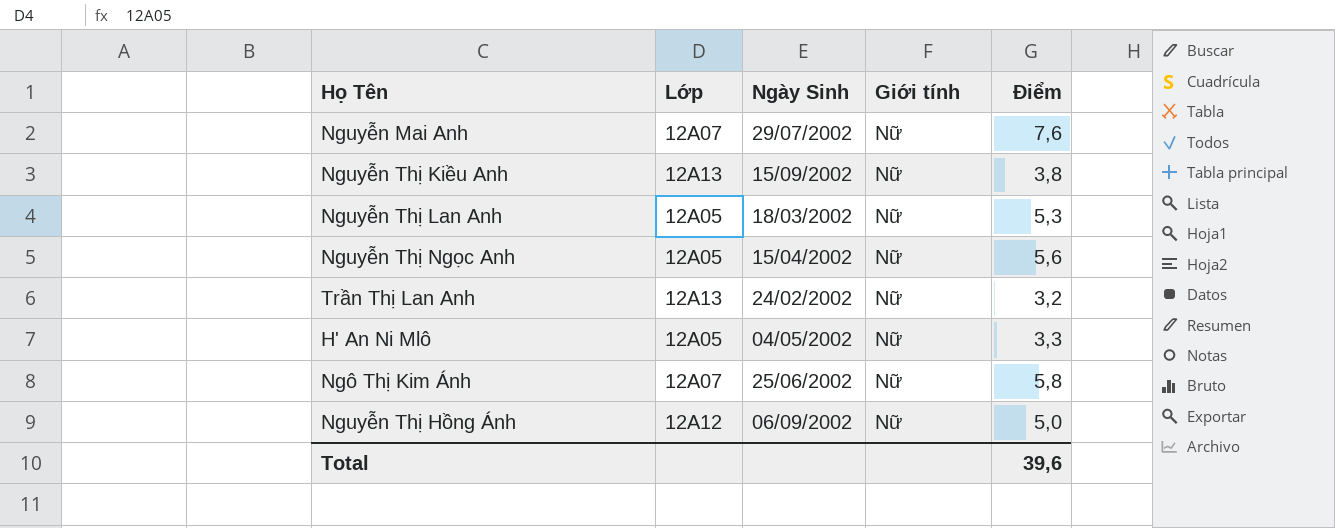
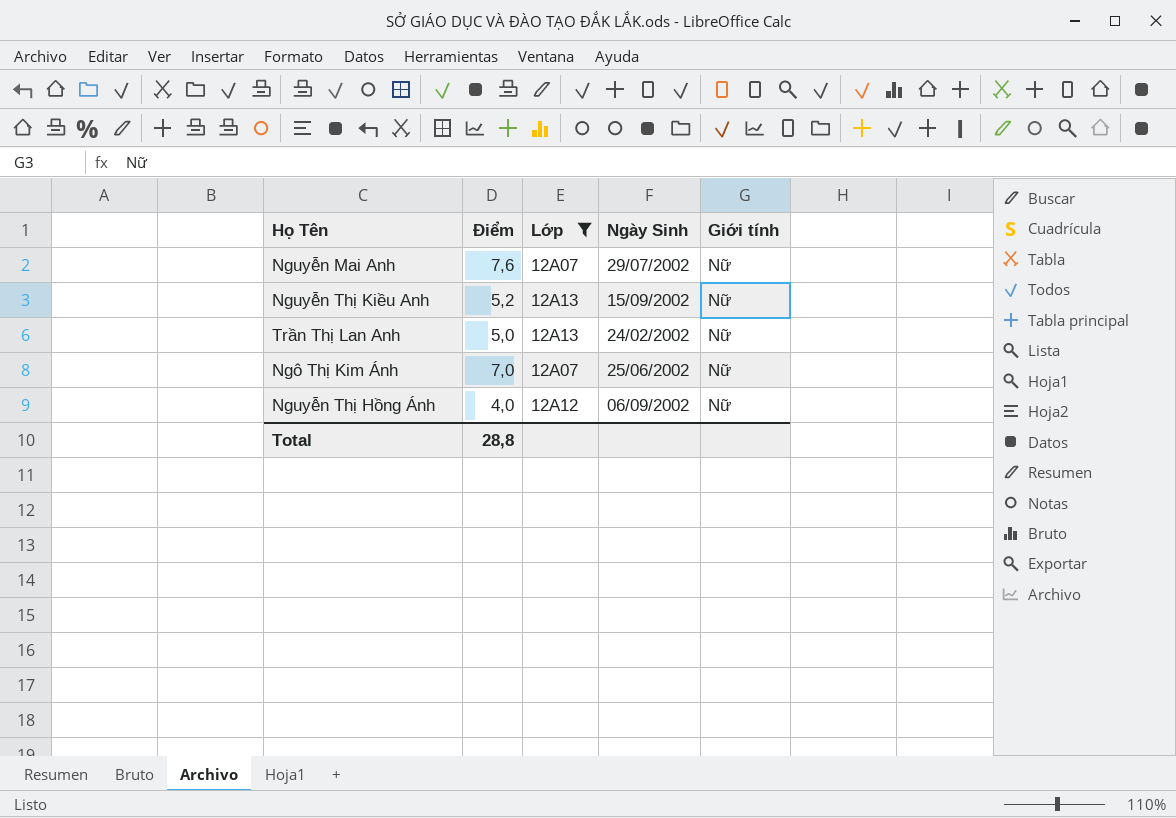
filter: none -> Lớp != 12A05
column Điểm | position: 5 -> 2
Nguyễn Thị Kiều Anh | Điểm: 3,8 -> 5,2
Trần Thị Lan Anh | Điểm: 3,2 -> 5,0
Ngô Thị Kim Ánh | Điểm: 5,8 -> 7,0
Nguyễn Thị Hồng Ánh | Điểm: 5,0 -> 4,0
Total | Điểm: 39,6 -> 28,8

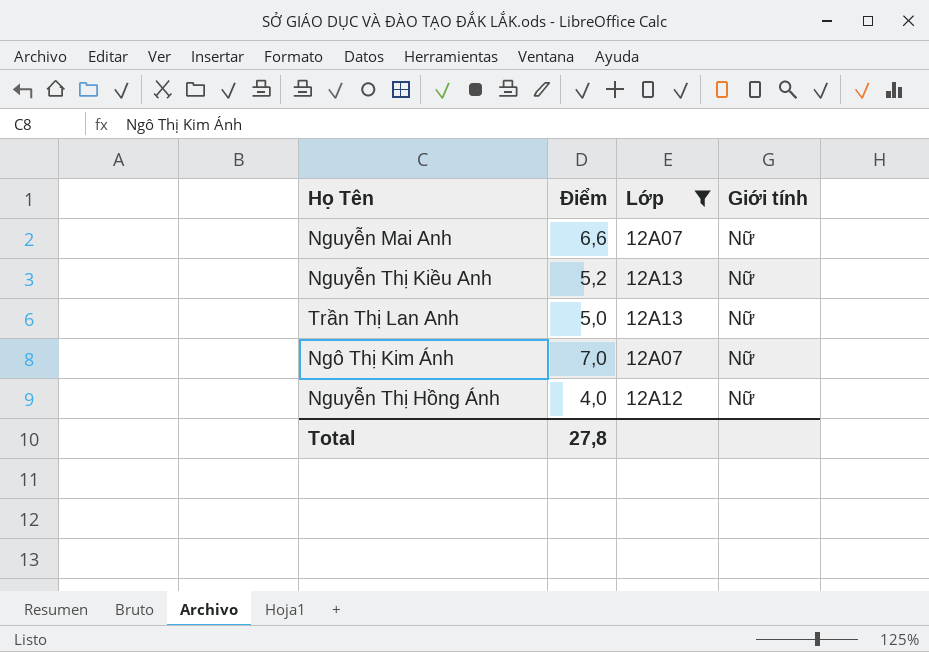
column Ngày Sinh | position: 4 -> none
Nguyễn Mai Anh | Điểm: 7,6 -> 6,6
Total | Điểm: 28,8 -> 27,8

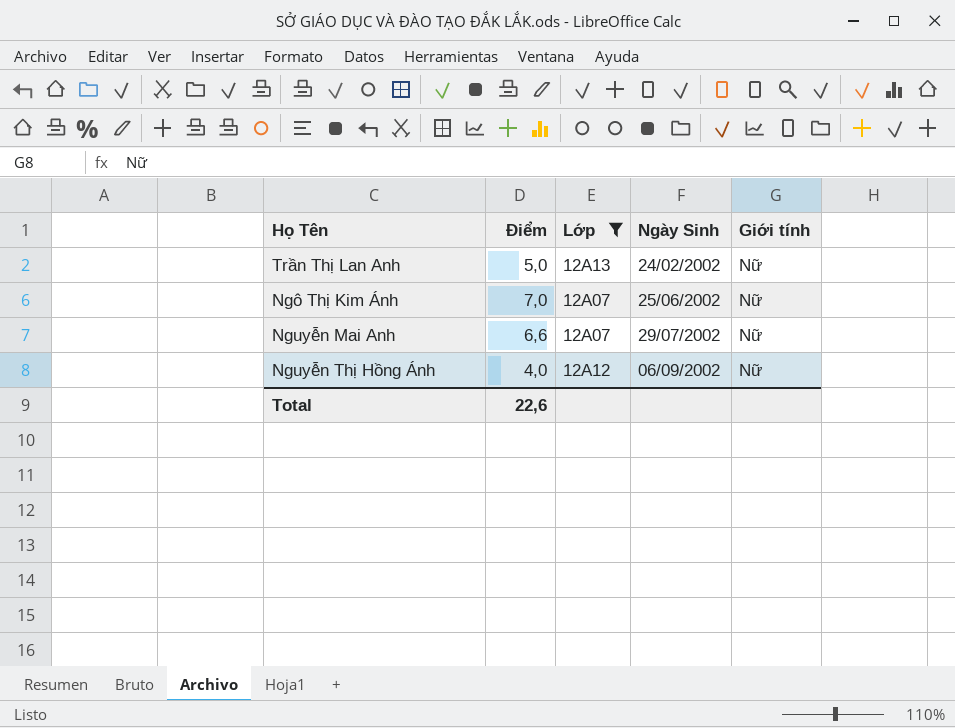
row order: none -> Ngày Sinh ascending
column Ngày Sinh | position: none -> 4
row Nguyễn Thị Kiều Anh: 5,2 | 12A13 | Nữ -> none
Total | Điểm: 27,8 -> 22,6

